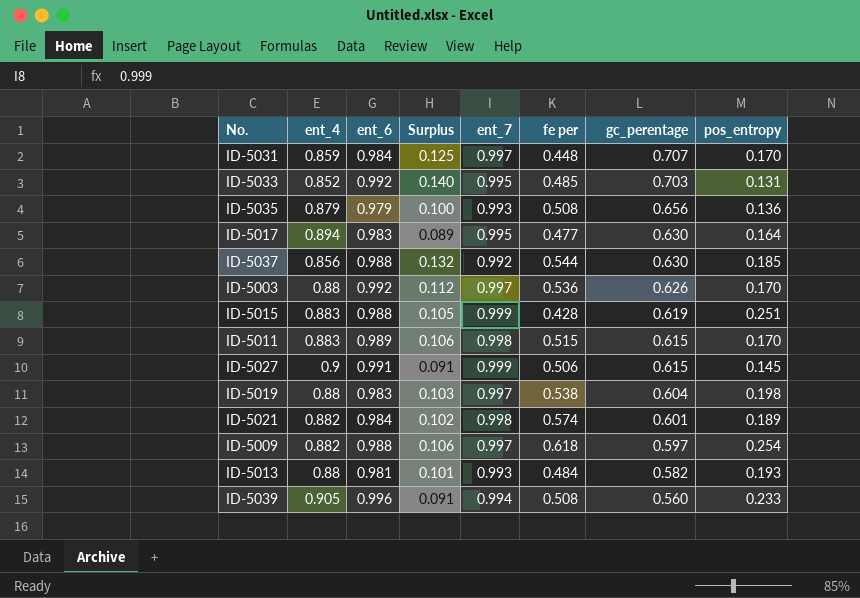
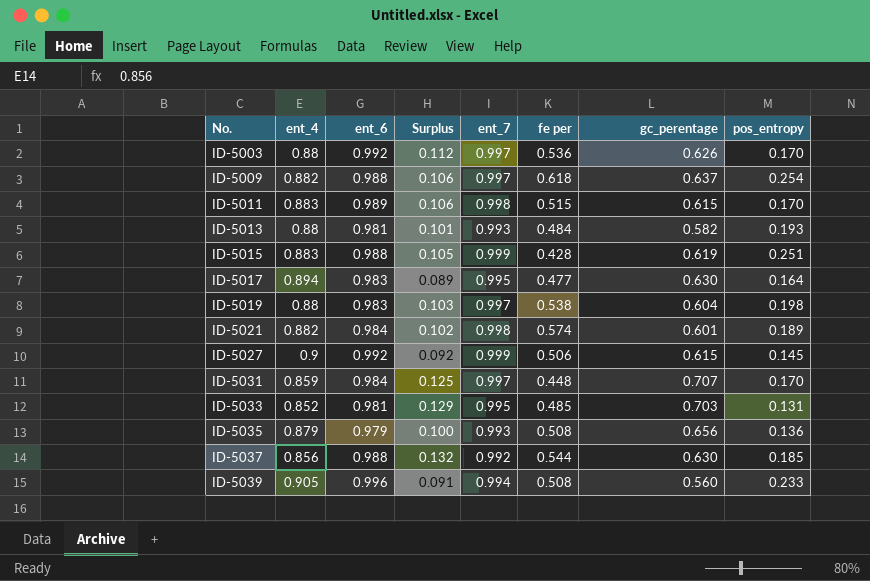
row order: gc_perentage descending -> No. ascending
ID-5009 | gc_perentage: 0.597 -> 0.637
ID-5027 | ent_6: 0.991 -> 0.992
ID-5027 | Surplus: 0.091 -> 0.092
ID-5033 | ent_6: 0.992 -> 0.981
ID-5033 | Surplus: 0.140 -> 0.129

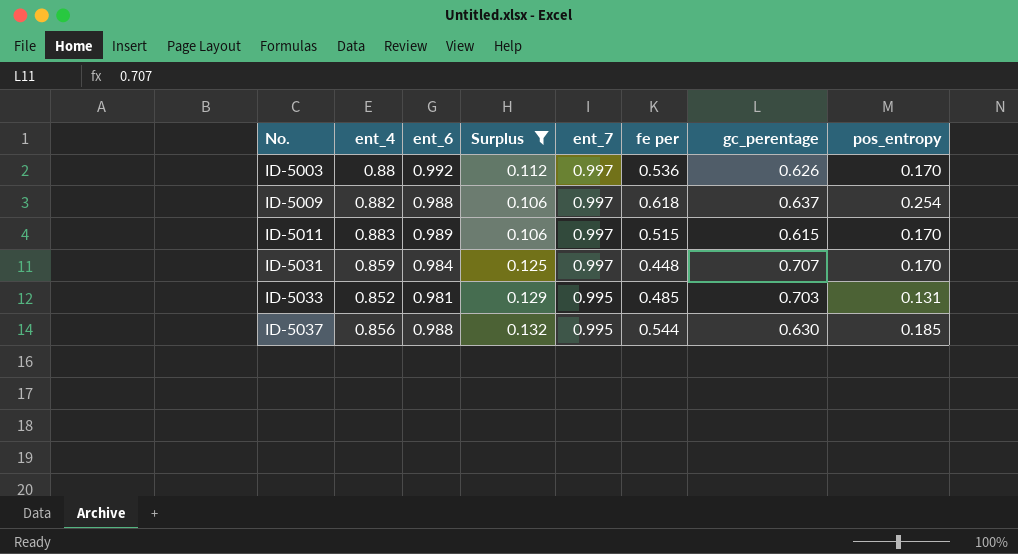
filter: none -> Surplus >= 0.106
ID-5011 | ent_7: 0.998 -> 0.997
ID-5037 | ent_7: 0.992 -> 0.995

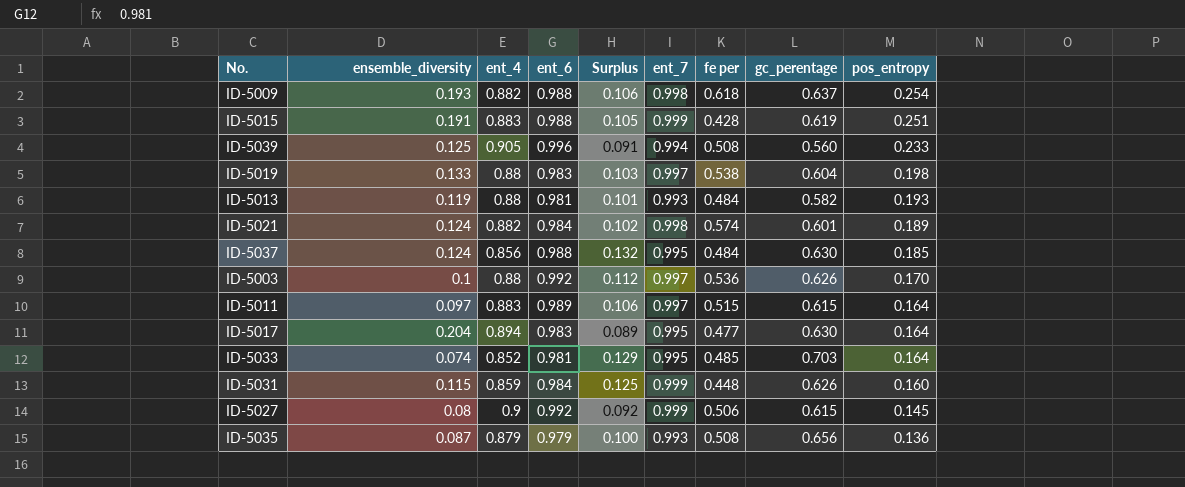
filter: Surplus >= 0.106 -> none
row order: No. ascending -> pos_entropy descending
column ensemble_diversity | position: none -> 2
ID-5009 | ent_7: 0.997 -> 0.998
ID-5037 | fe per: 0.544 -> 0.484
ID-5011 | pos_entropy: 0.170 -> 0.164
ID-5033 | pos_entropy: 0.131 -> 0.164
ID-5031 | ent_7: 0.997 -> 0.999
ID-5031 | gc_perentage: 0.707 -> 0.626
ID-5031 | pos_entropy: 0.170 -> 0.160

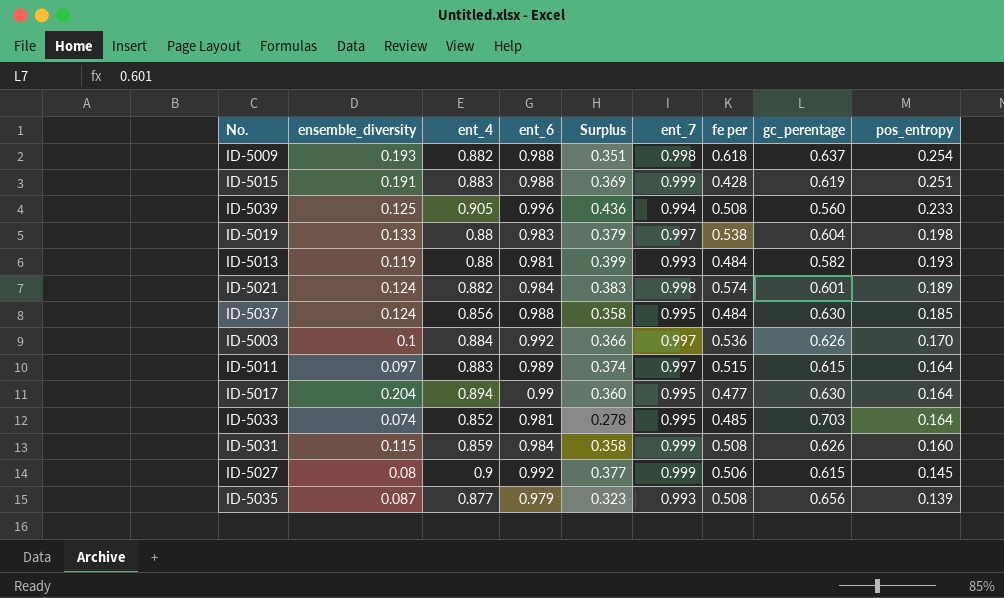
column Surplus | formula: [ent_6] - [ent_4] -> [ent_6] - [gc_perentage]
ID-5003 | ent_4: 0.88 -> 0.884
ID-5017 | ent_6: 0.983 -> 0.99
ID-5031 | fe per: 0.448 -> 0.508
ID-5035 | ent_4: 0.879 -> 0.877
ID-5035 | pos_entropy: 0.136 -> 0.139

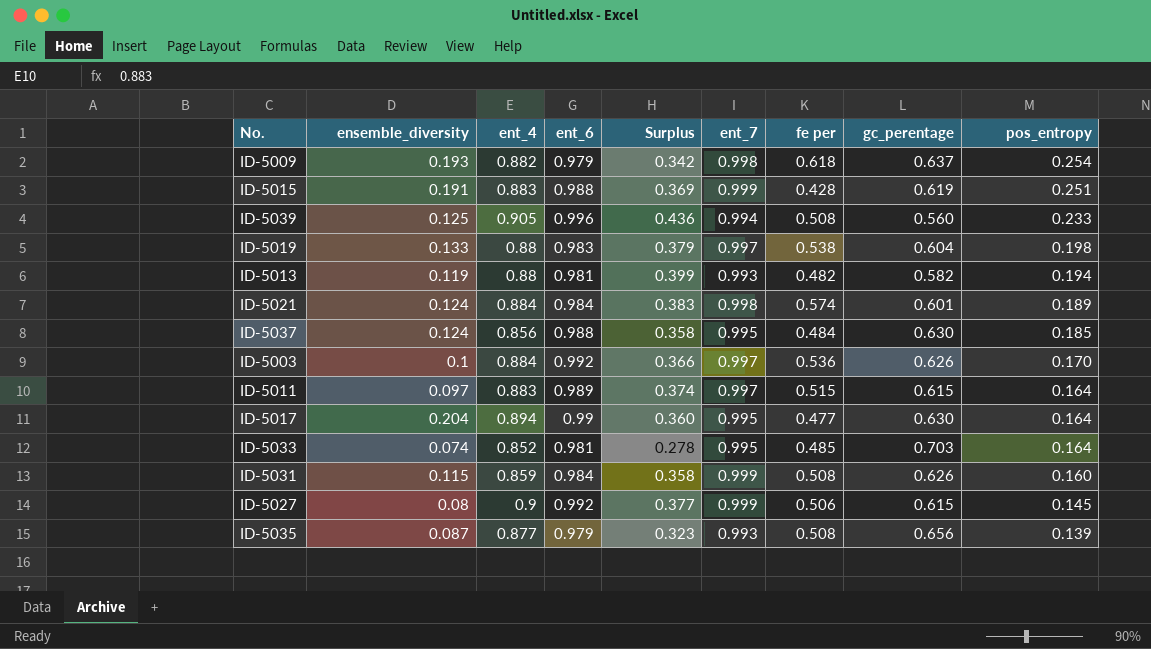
ID-5009 | ent_6: 0.988 -> 0.979
ID-5009 | Surplus: 0.351 -> 0.342
ID-5013 | fe per: 0.484 -> 0.482
ID-5013 | pos_entropy: 0.193 -> 0.194
ID-5021 | ent_4: 0.882 -> 0.884

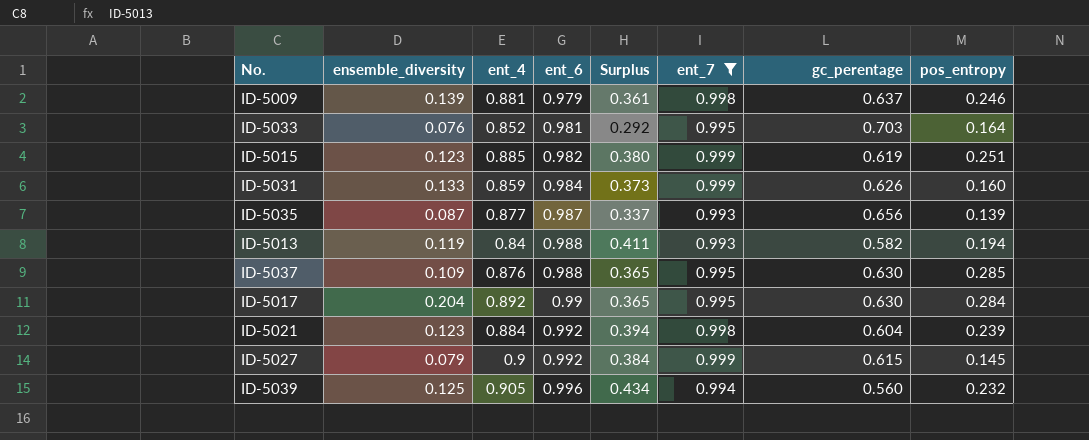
filter: none -> ent_7 != 0.997
row order: pos_entropy descending -> ent_6 ascending
column fe per | position: 7 -> none
column Surplus | formula: [ent_6] - [gc_perentage] -> [ent_7] - [gc_perentage]
ID-5009 | ensemble_diversity: 0.193 -> 0.139
ID-5009 | ent_4: 0.882 -> 0.881
ID-5009 | pos_entropy: 0.254 -> 0.246
ID-5033 | ensemble_diversity: 0.074 -> 0.076
ID-5015 | ensemble_diversity: 0.191 -> 0.123
ID-5015 | ent_4: 0.883 -> 0.885
ID-5015 | ent_6: 0.988 -> 0.982
ID-5031 | ensemble_diversity: 0.115 -> 0.133
ID-5035 | ent_6: 0.979 -> 0.987
ID-5013 | ent_4: 0.88 -> 0.84
ID-5013 | ent_6: 0.981 -> 0.988
ID-5037 | ensemble_diversity: 0.124 -> 0.109
ID-5037 | ent_4: 0.856 -> 0.876
ID-5037 | pos_entropy: 0.185 -> 0.285
ID-5017 | ent_4: 0.894 -> 0.892
ID-5017 | pos_entropy: 0.164 -> 0.284
ID-5021 | ensemble_diversity: 0.124 -> 0.123
ID-5021 | ent_6: 0.984 -> 0.992
ID-5021 | gc_perentage: 0.601 -> 0.604
ID-5021 | pos_entropy: 0.189 -> 0.239
ID-5027 | ensemble_diversity: 0.08 -> 0.079
ID-5039 | pos_entropy: 0.233 -> 0.232

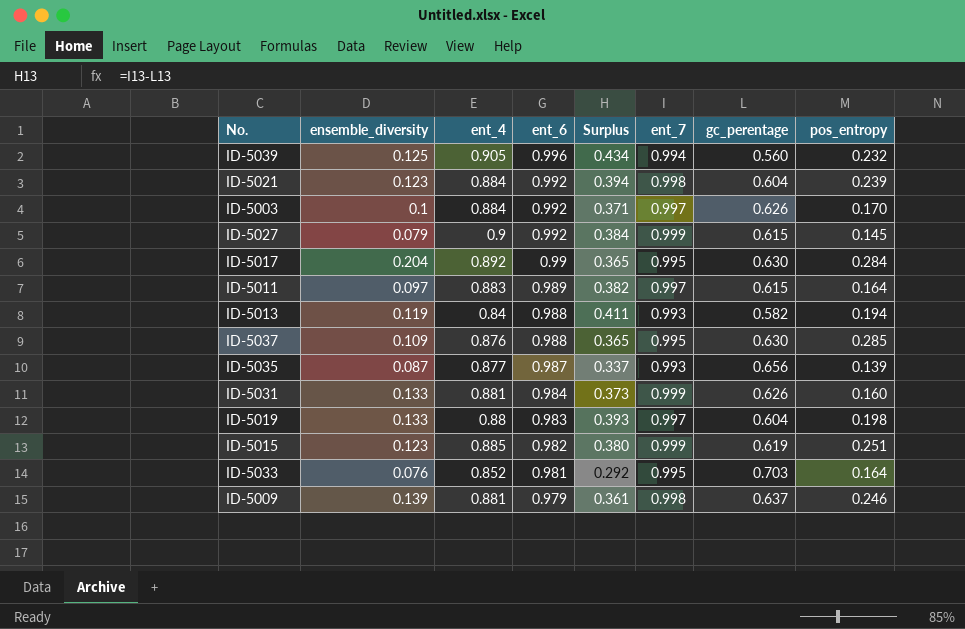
filter: ent_7 != 0.997 -> none
row order: ent_6 ascending -> ent_6 descending
ID-5031 | ent_4: 0.859 -> 0.881

